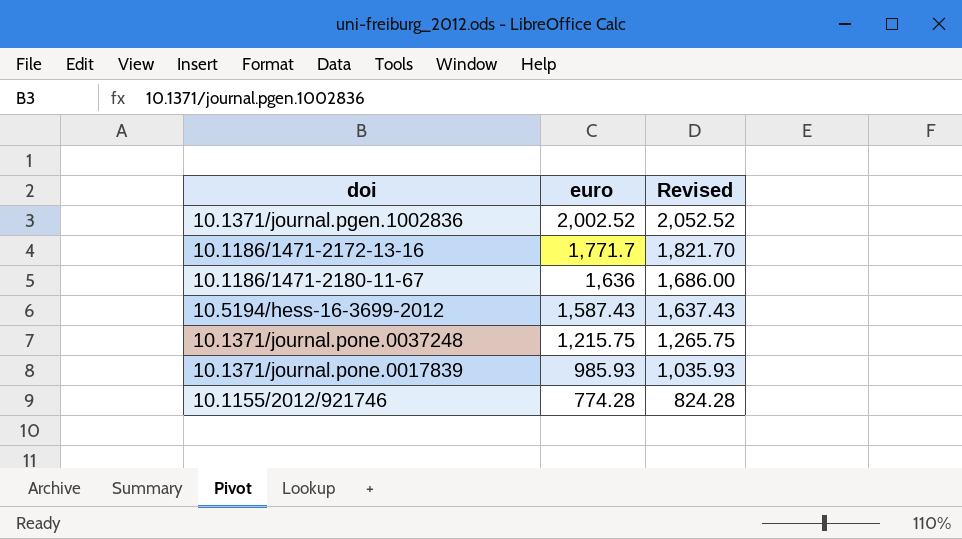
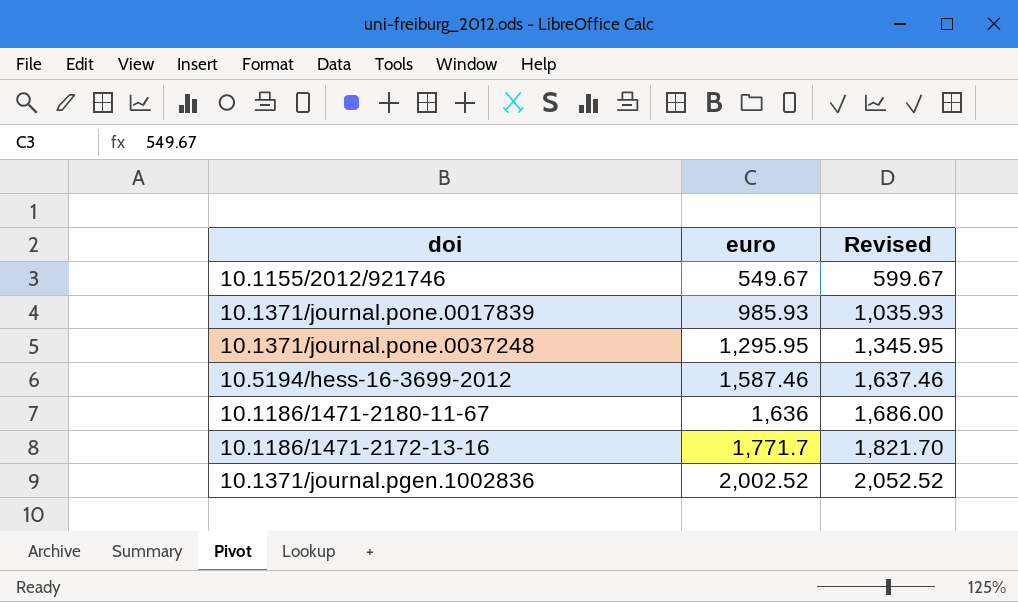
row order: euro descending -> euro ascending
10.1155/2012/921746 | euro: 774.28 -> 549.67
10.1155/2012/921746 | Revised: 824.28 -> 599.67
10.1371/journal.pone.0037248 | euro: 1,215.75 -> 1,295.95
10.1371/journal.pone.0037248 | Revised: 1,265.75 -> 1,345.95
10.5194/hess-16-3699-2012 | euro: 1,587.43 -> 1,587.46
10.5194/hess-16-3699-2012 | Revised: 1,637.43 -> 1,637.46

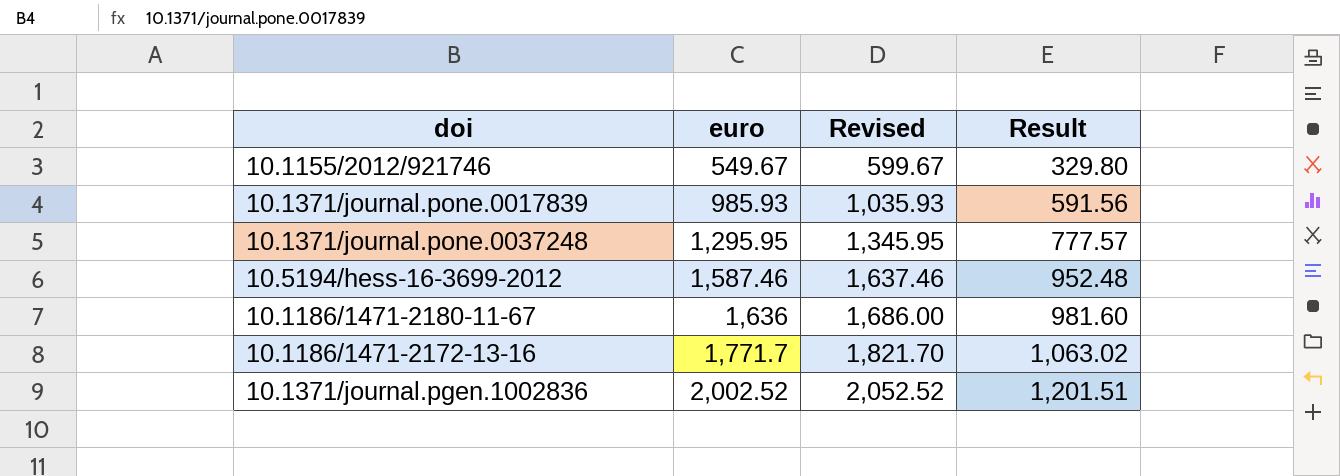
column Result | formula: none -> [euro] * 0.6

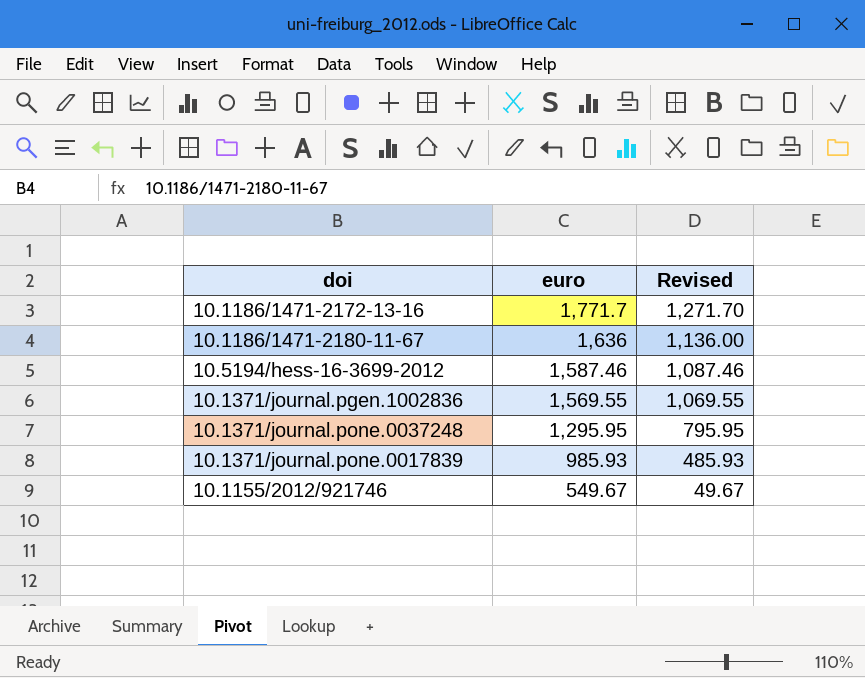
row order: euro ascending -> euro descending
column Result | formula: [euro] * 0.6 -> none
column Revised | formula: [euro] + 50 -> [euro] - 500
10.1371/journal.pgen.1002836 | euro: 2,002.52 -> 1,569.55

